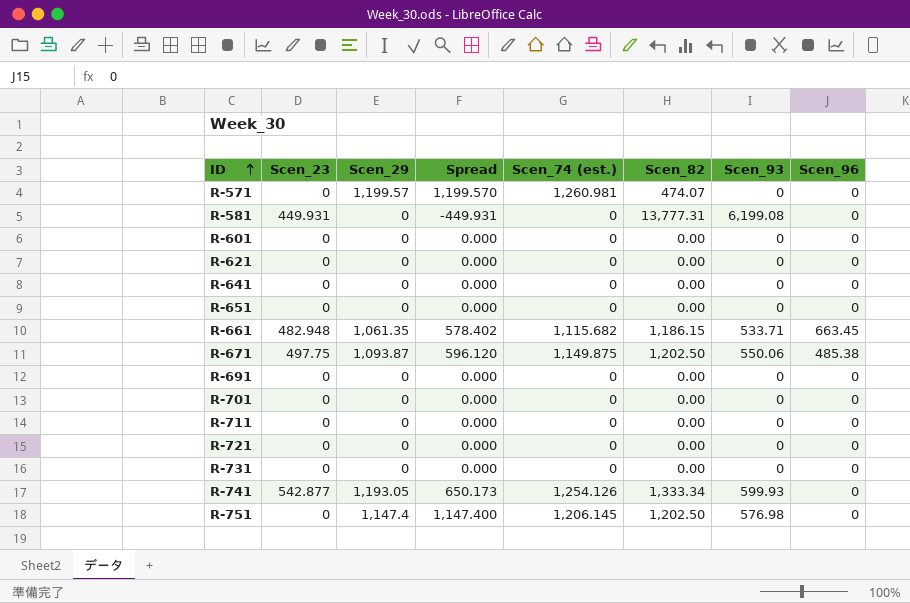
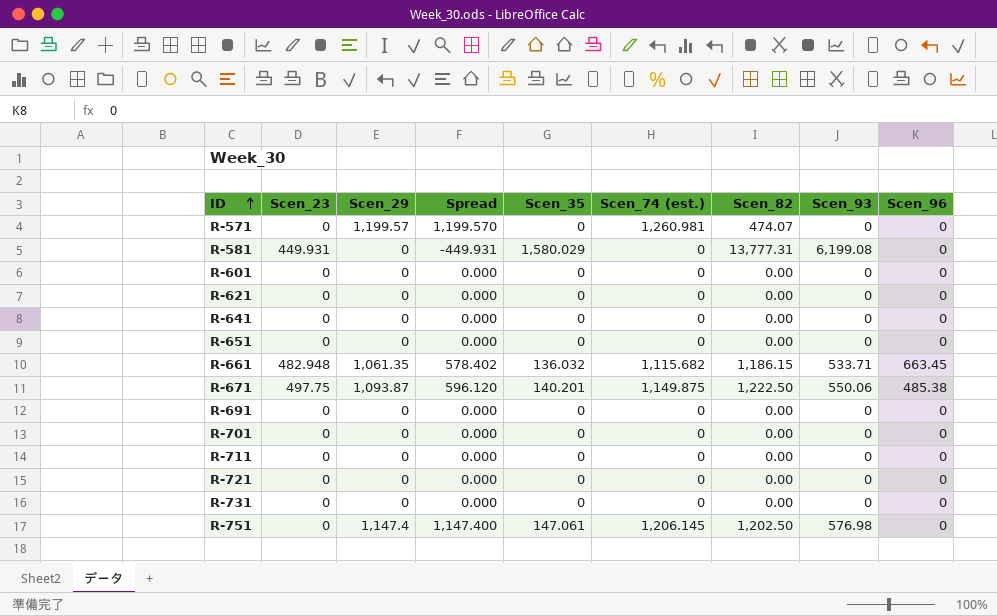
column Scen_35 | position: none -> 5
row R-741: 542.877 | 1,193.05 | 650.173 | 1,254.126 | 1,333.34 | 599.93 | 0 -> none
R-671 | Scen_82: 1,202.50 -> 1,222.50

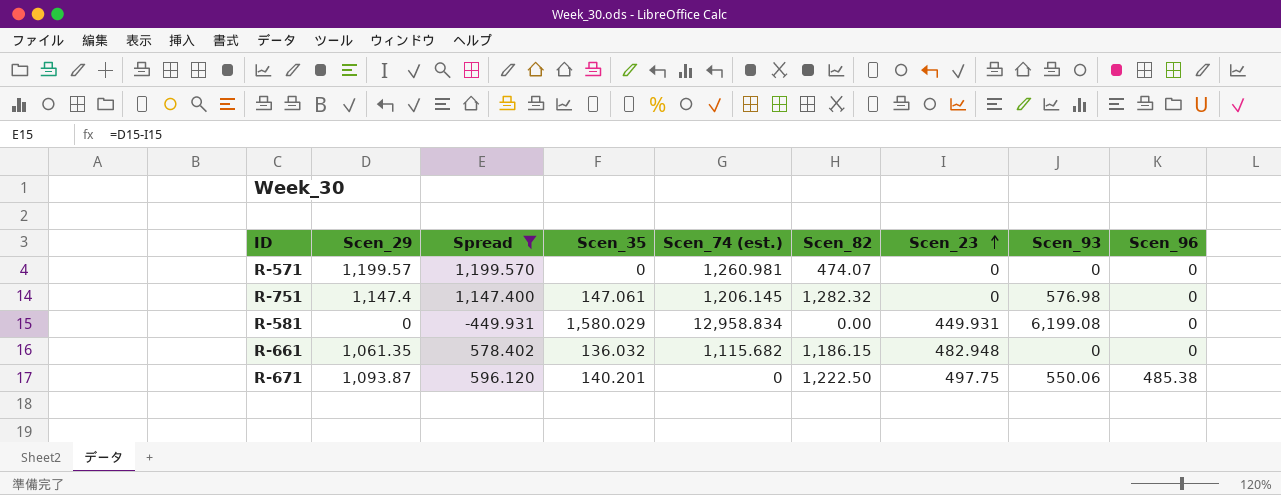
filter: none -> Spread != 0.000
row order: ID ascending -> Scen_23 ascending
column Scen_23 | position: 2 -> 7
R-751 | Scen_82: 1,202.50 -> 1,282.32
R-581 | Scen_74 (est.): 0 -> 12,958.834
R-581 | Scen_82: 13,777.31 -> 0.00
R-661 | Scen_93: 533.71 -> 0
R-661 | Scen_96: 663.45 -> 0
R-671 | Scen_74 (est.): 1,149.875 -> 0

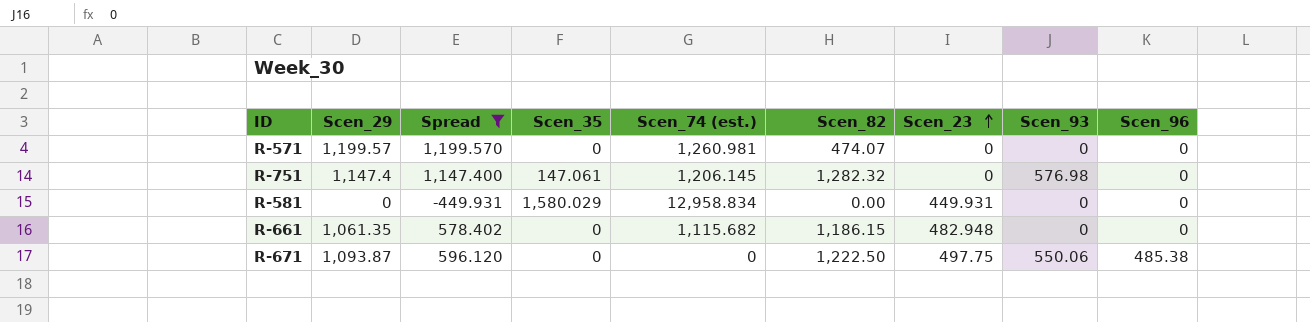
R-581 | Scen_93: 6,199.08 -> 0
R-661 | Scen_35: 136.032 -> 0
R-671 | Scen_35: 140.201 -> 0

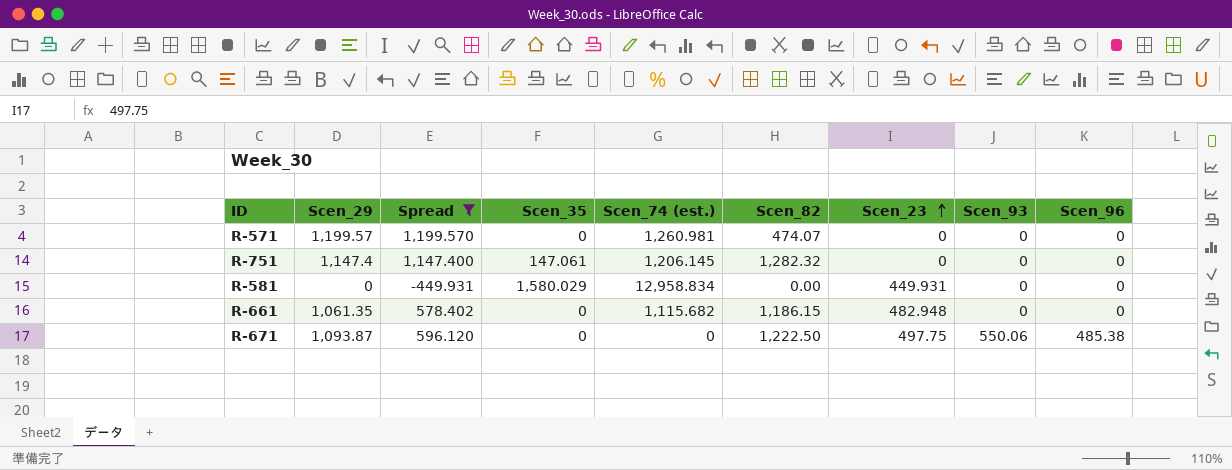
R-751 | Scen_93: 576.98 -> 0

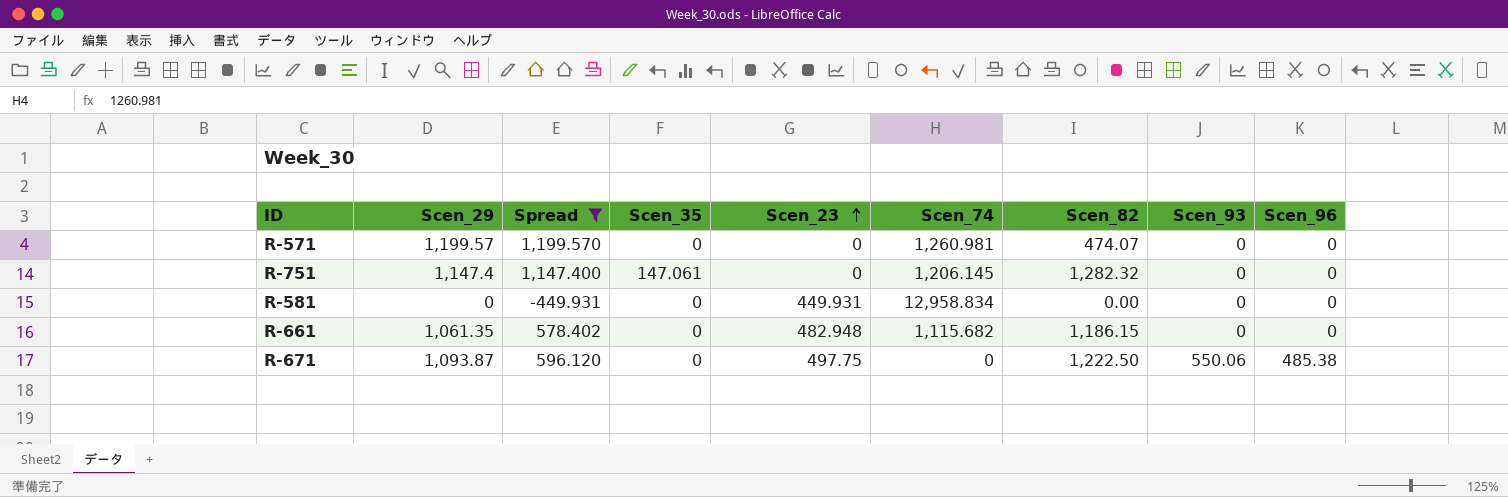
column Scen_23 | position: 7 -> 5
column name: Scen_74 (est.) -> Scen_74
R-581 | Scen_35: 1,580.029 -> 0

